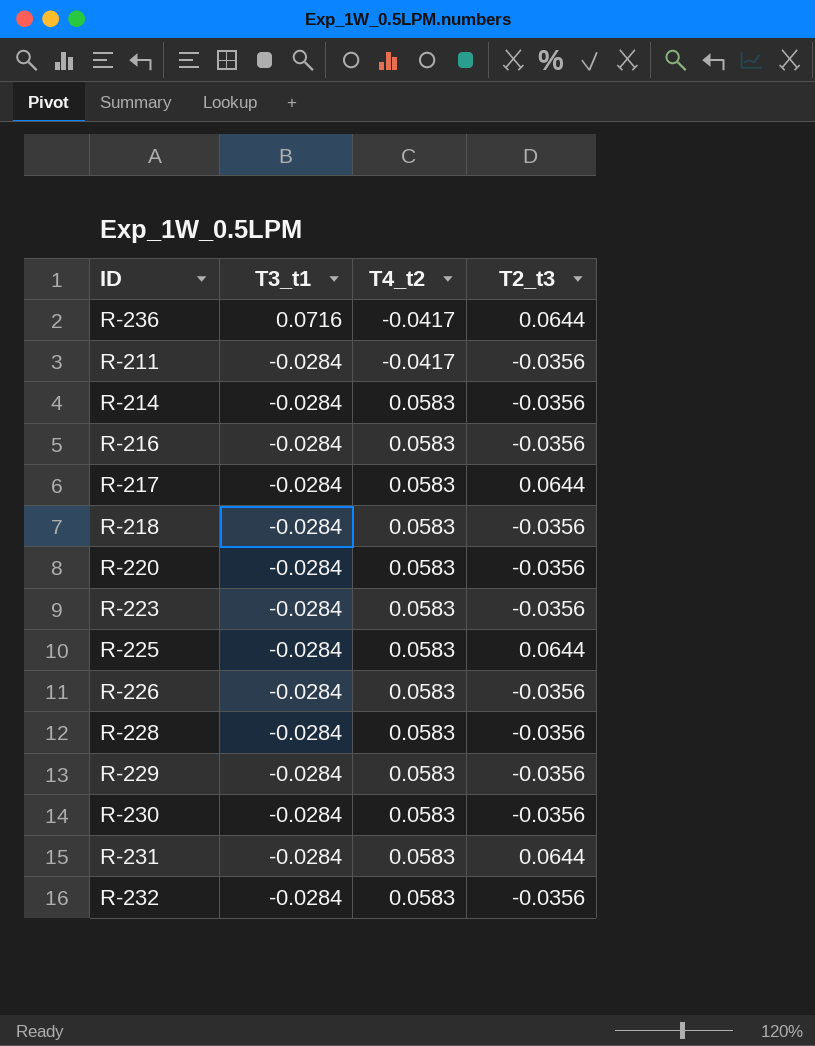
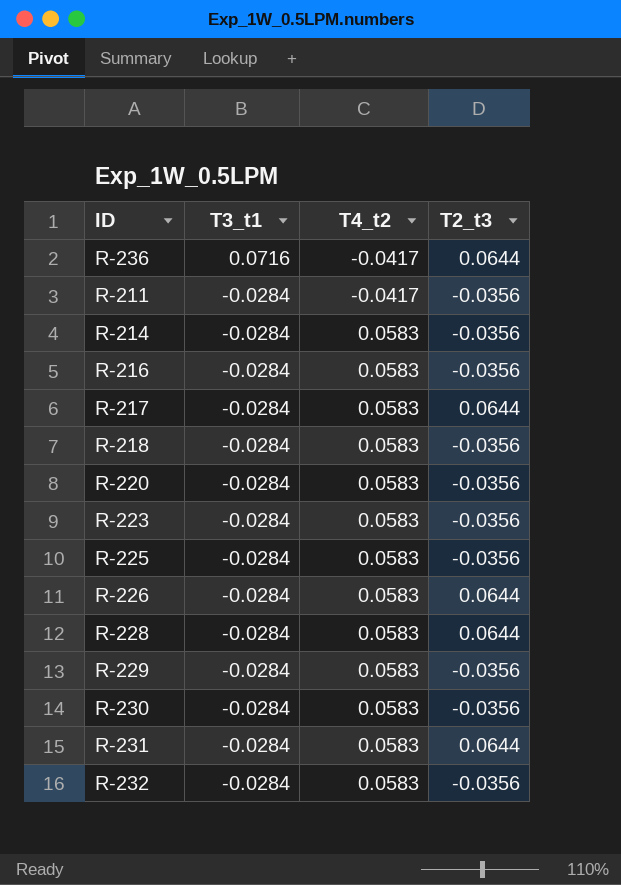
R-225 | T2_t3: 0.0644 -> -0.0356
R-226 | T2_t3: -0.0356 -> 0.0644
R-228 | T2_t3: -0.0356 -> 0.0644

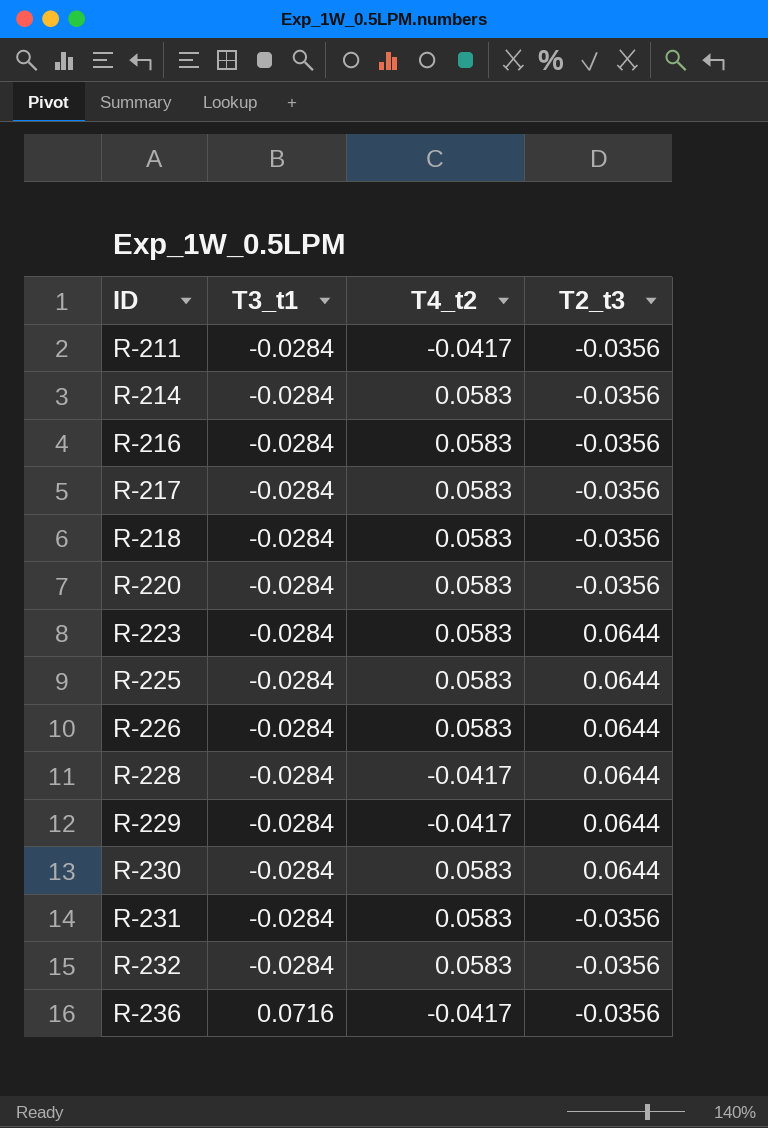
row order: T3_t1 descending -> ID ascending
R-217 | T2_t3: 0.0644 -> -0.0356
R-223 | T2_t3: -0.0356 -> 0.0644
R-225 | T2_t3: -0.0356 -> 0.0644
R-228 | T4_t2: 0.0583 -> -0.0417
R-229 | T4_t2: 0.0583 -> -0.0417
R-229 | T2_t3: -0.0356 -> 0.0644
R-230 | T2_t3: -0.0356 -> 0.0644
R-231 | T2_t3: 0.0644 -> -0.0356
R-236 | T2_t3: 0.0644 -> -0.0356

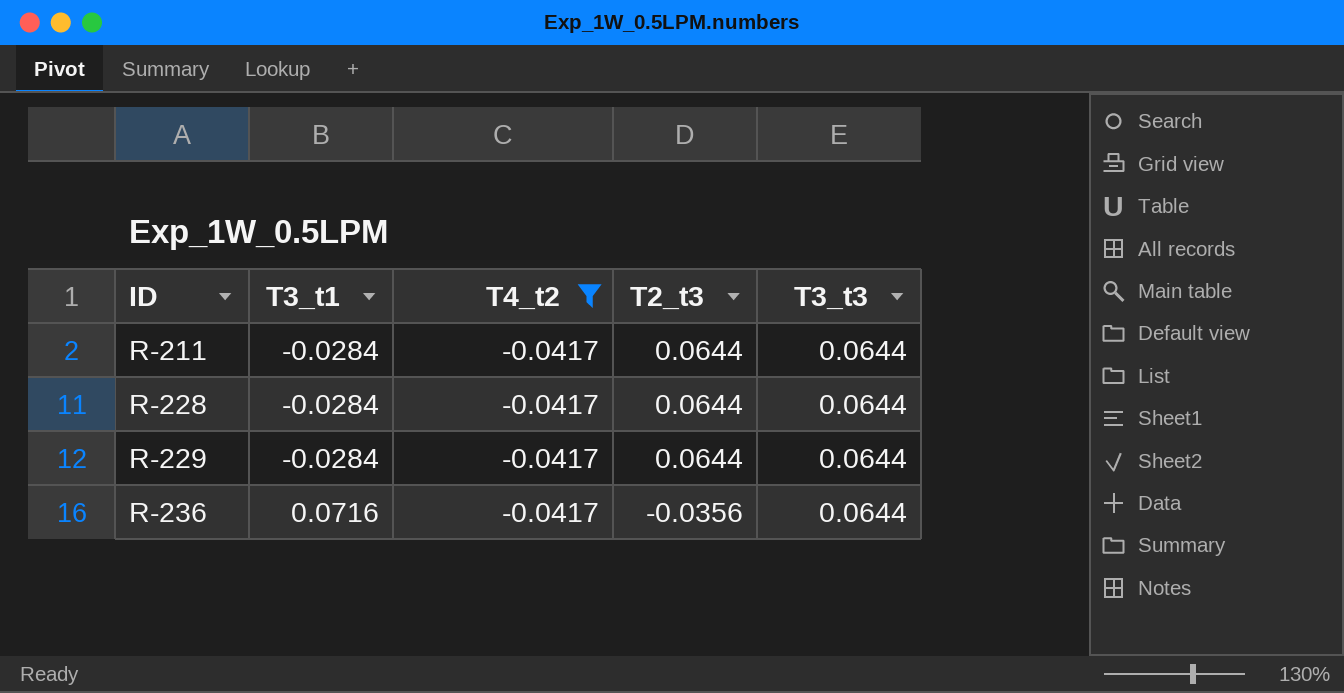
filter: none -> T4_t2 = -0.0417
column T3_t3 | position: none -> 5
R-211 | T2_t3: -0.0356 -> 0.0644

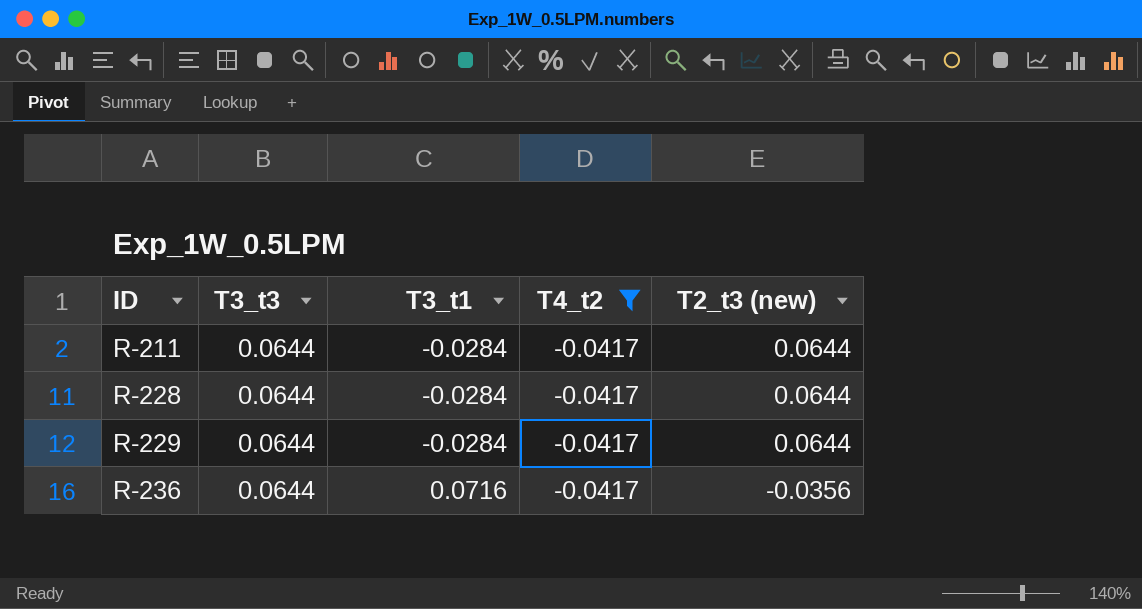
column T3_t3 | position: 5 -> 2
column name: T2_t3 -> T2_t3 (new)

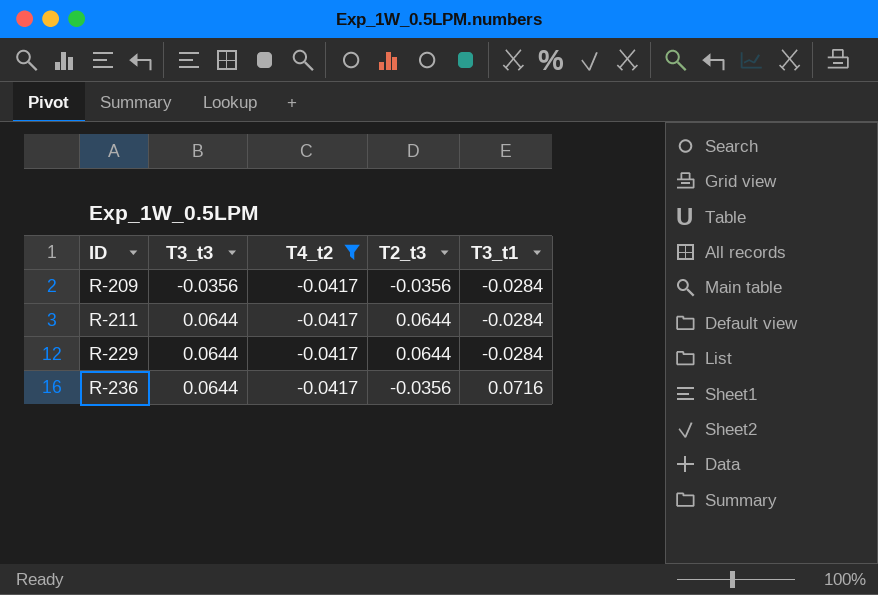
column name: T2_t3 (new) -> T2_t3
column T3_t1 | position: 3 -> 5
row R-228: 0.0644 | -0.0284 | -0.0417 | 0.0644 -> none
row R-209: none -> -0.0356 | -0.0417 | -0.0356 | -0.0284

